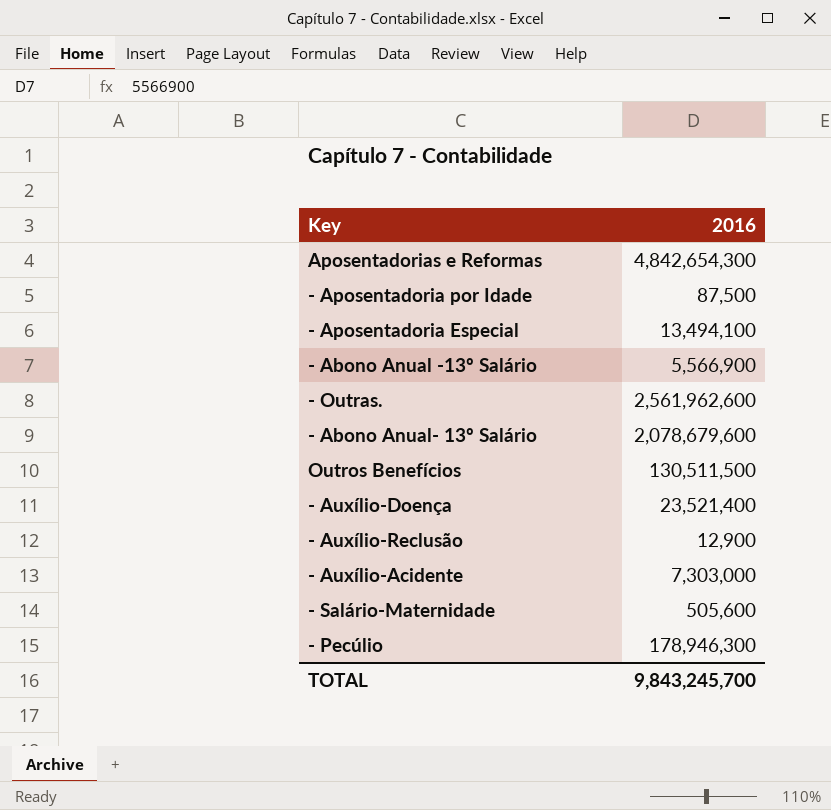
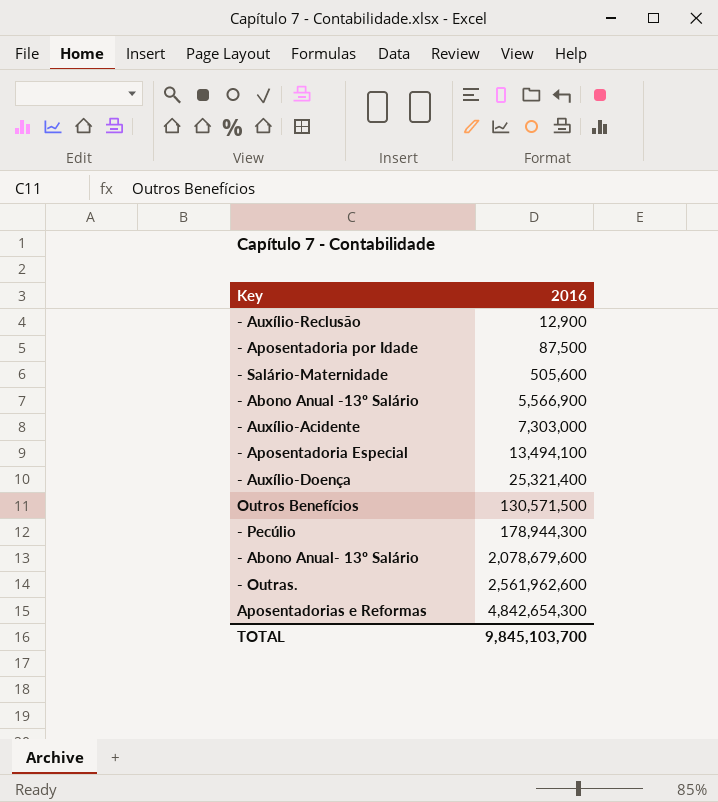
row order: none -> 2016 ascending
- Auxílio-Doença | 2016: 23,521,400 -> 25,321,400
Outros Benefícios | 2016: 130,511,500 -> 130,571,500
- Pecúlio | 2016: 178,946,300 -> 178,944,300
TOTAL | 2016: 9,843,245,700 -> 9,845,103,700

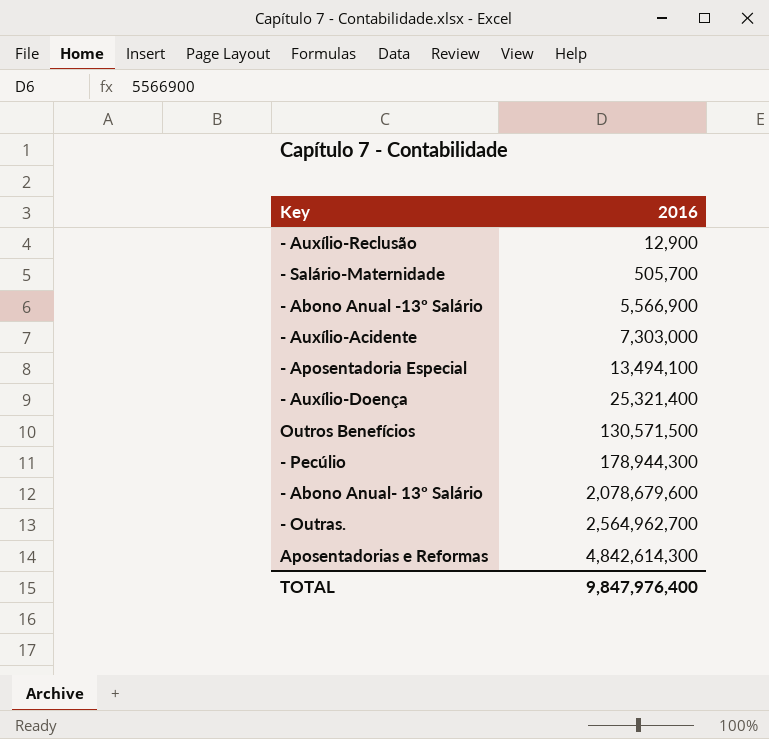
row - Aposentadoria por Idade: 87,500 -> none
- Salário-Maternidade | 2016: 505,600 -> 505,700
- Outras. | 2016: 2,561,962,600 -> 2,564,962,700
Aposentadorias e Reformas | 2016: 4,842,654,300 -> 4,842,614,300
TOTAL | 2016: 9,845,103,700 -> 9,847,976,400

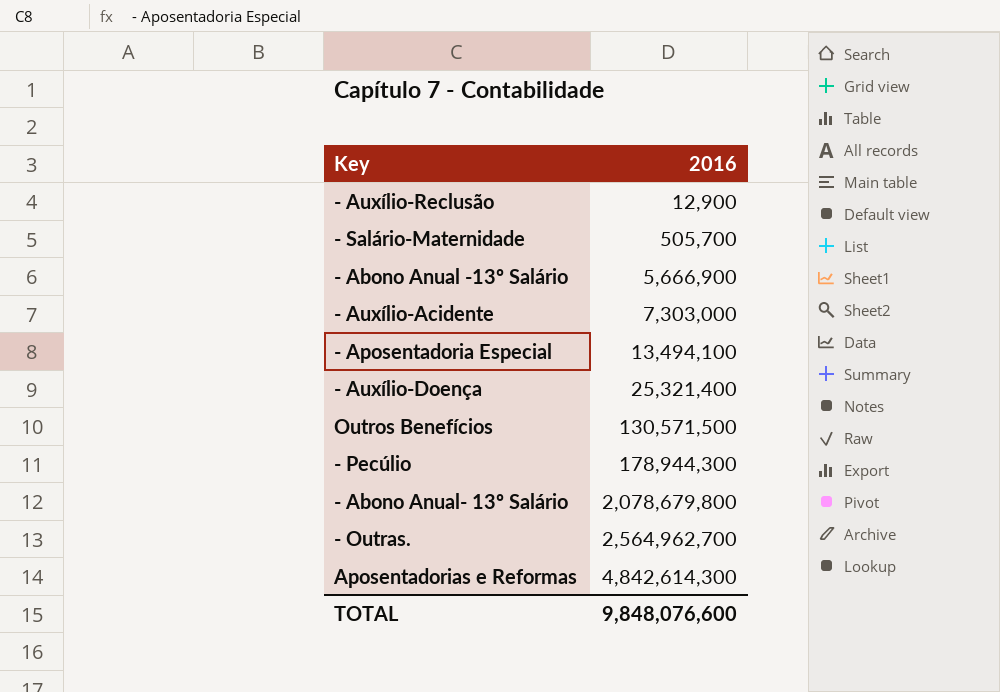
- Abono Anual -13º Salário | 2016: 5,566,900 -> 5,666,900
- Abono Anual- 13º Salário | 2016: 2,078,679,600 -> 2,078,679,800
TOTAL | 2016: 9,847,976,400 -> 9,848,076,600

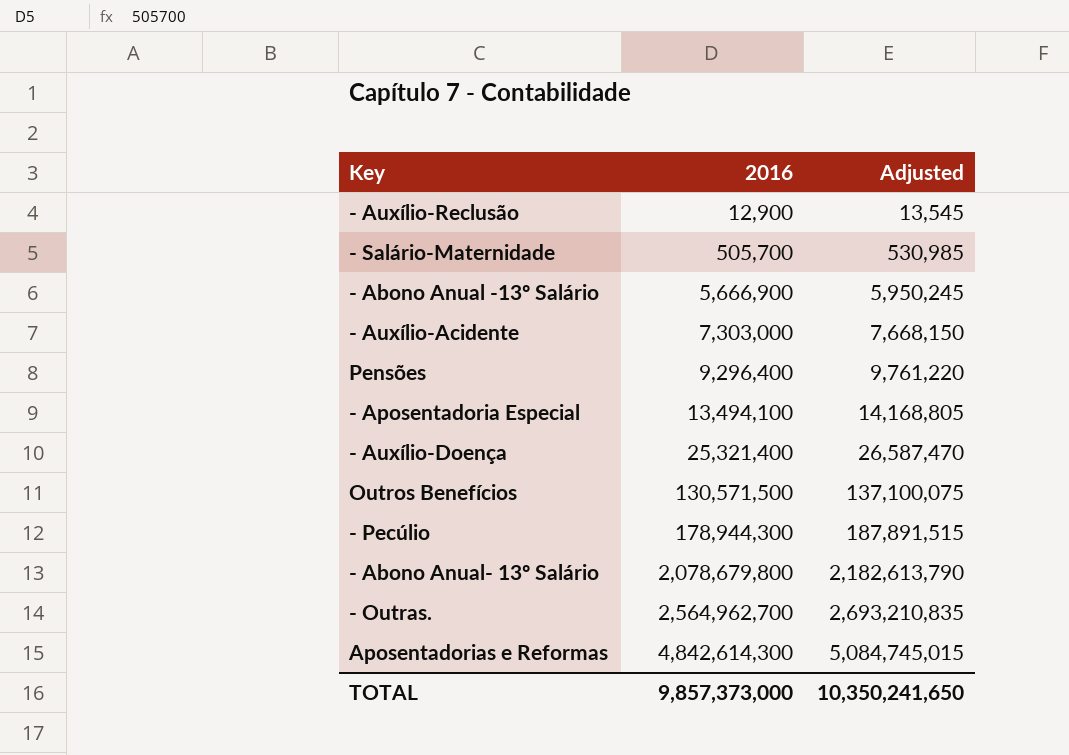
column Adjusted | formula: none -> [2016] * 1.05
row Pensões: none -> 9,296,400 | 9,761,220
TOTAL | 2016: 9,848,076,600 -> 9,857,373,000

